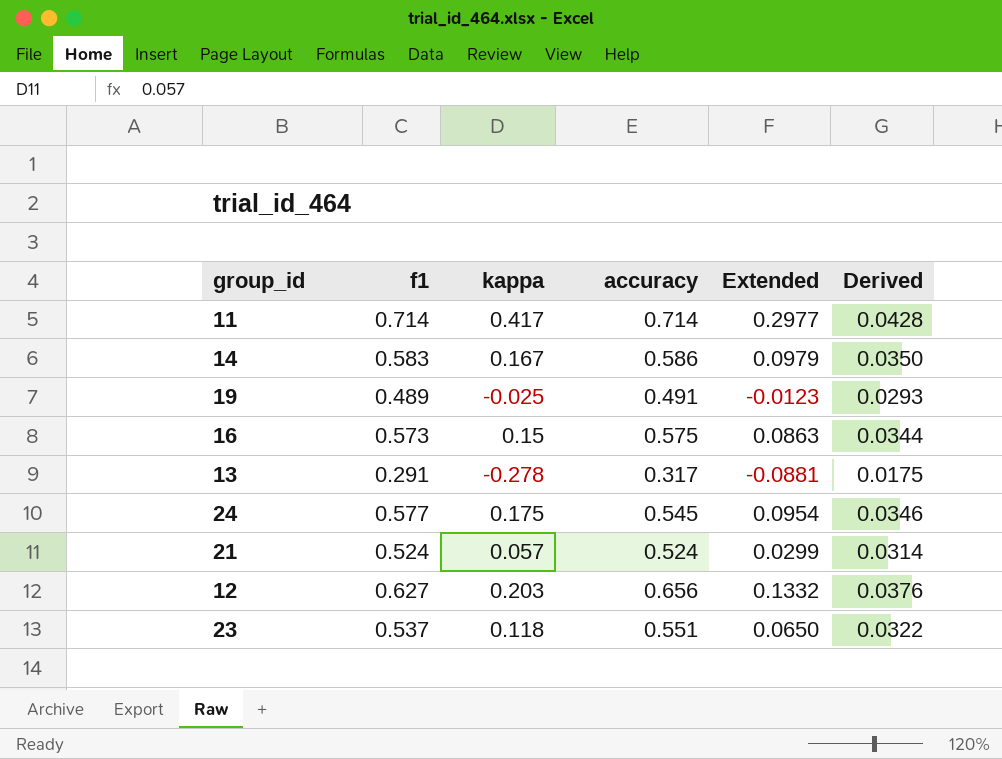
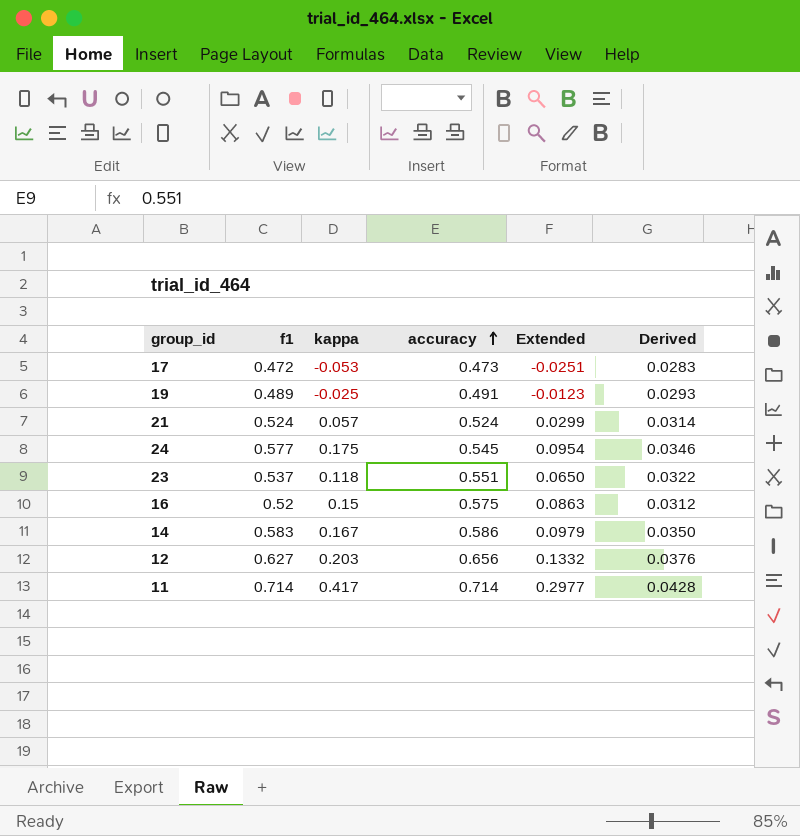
row order: none -> accuracy ascending
row 13: 0.291 | -0.278 | 0.317 | -0.0881 | 0.0175 -> none
row 17: none -> 0.472 | -0.053 | 0.473 | -0.0251 | 0.0283
16 | f1: 0.573 -> 0.52
16 | Derived: 0.0344 -> 0.0312

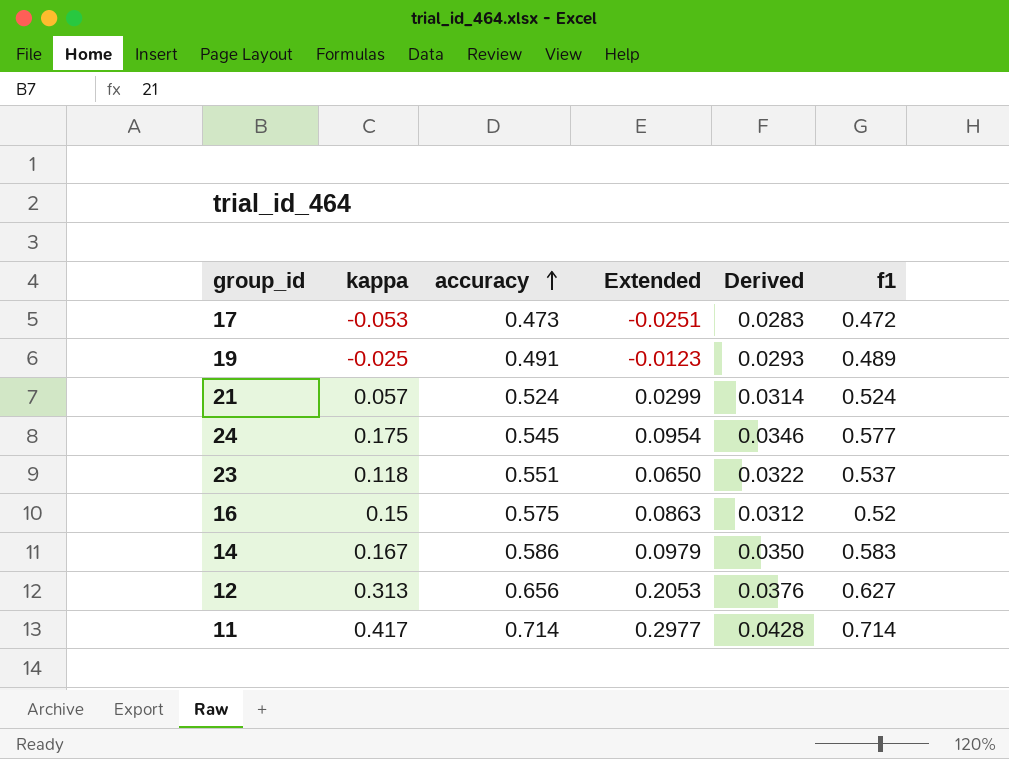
column f1 | position: 2 -> 6
12 | kappa: 0.203 -> 0.313
12 | Extended: 0.1332 -> 0.2053

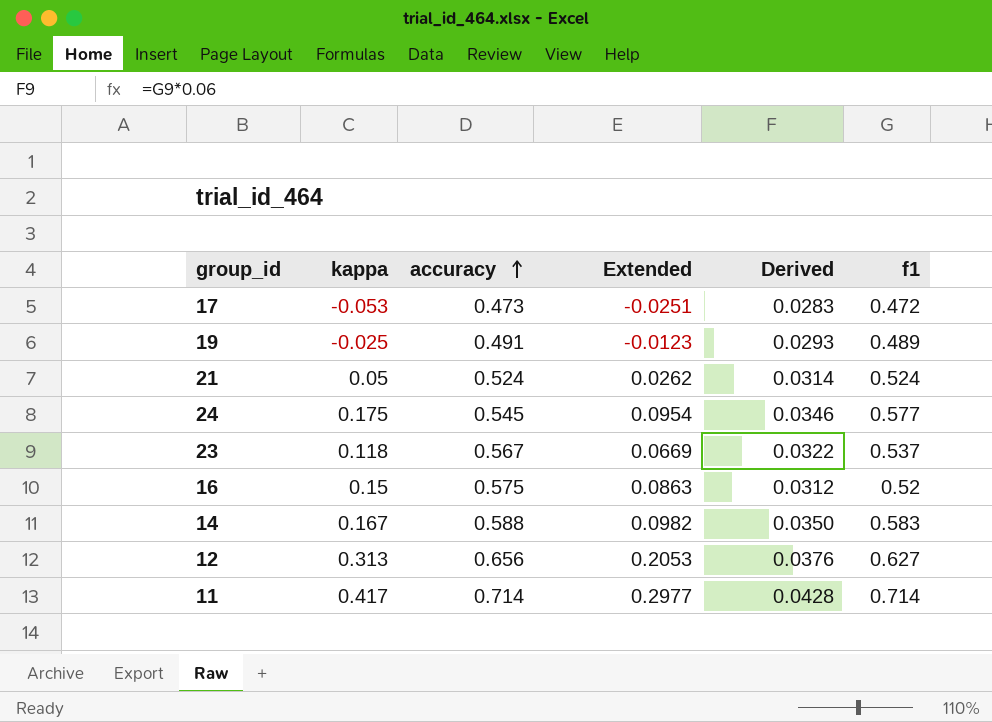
21 | kappa: 0.057 -> 0.05
21 | Extended: 0.0299 -> 0.0262
23 | accuracy: 0.551 -> 0.567
23 | Extended: 0.0650 -> 0.0669
14 | accuracy: 0.586 -> 0.588
14 | Extended: 0.0979 -> 0.0982

